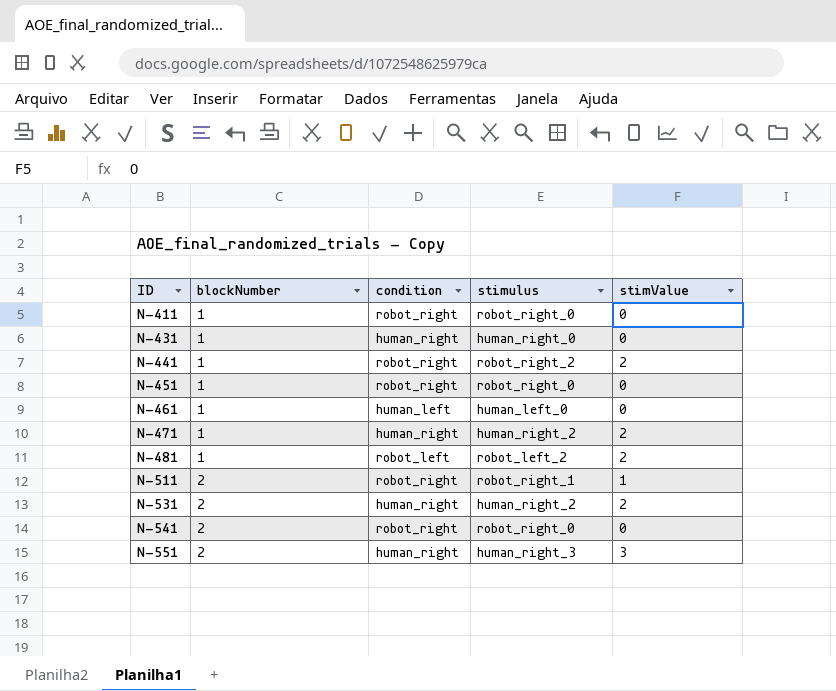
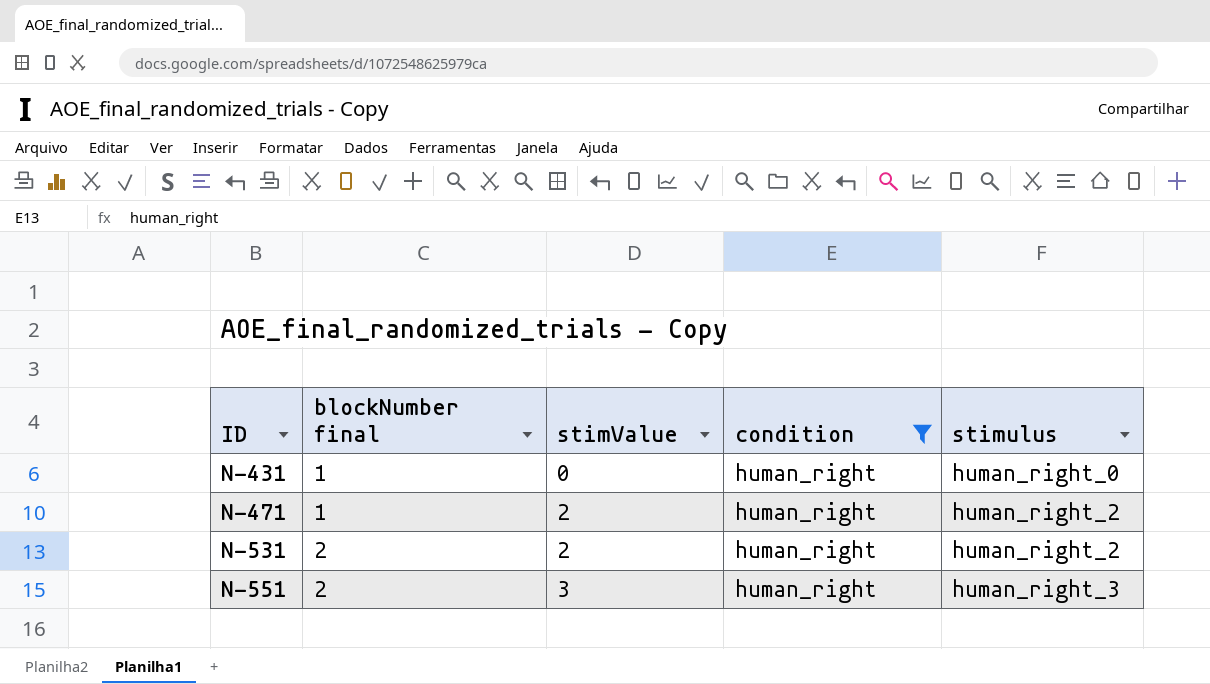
filter: none -> condition = human_right
column name: blockNumber -> blockNumber final
column stimValue | position: 5 -> 3

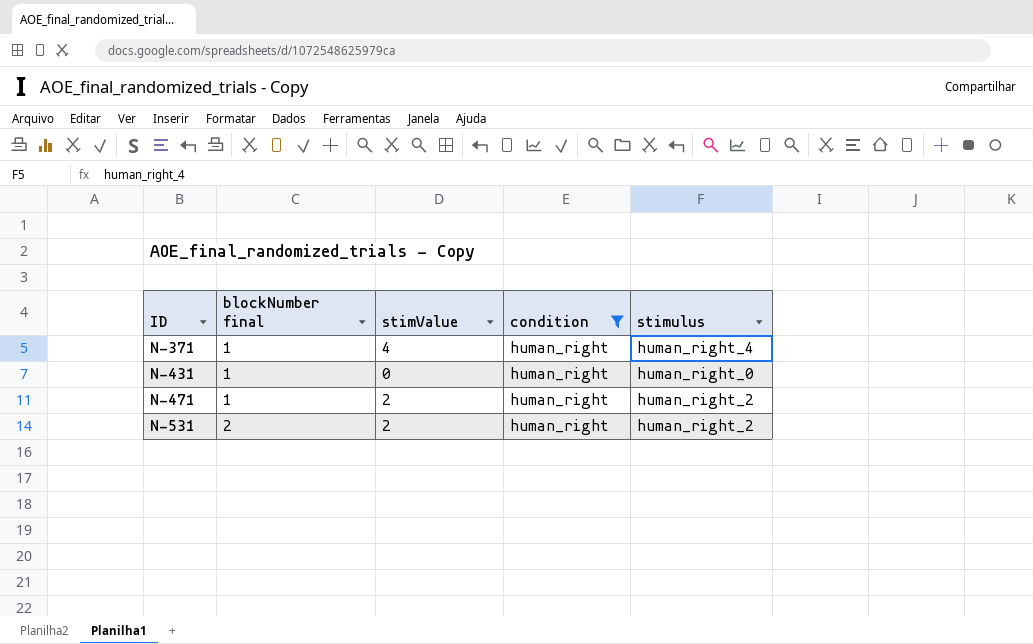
row N-551: 2 | 3 | human_right | human_right_3 -> none
row N-371: none -> 1 | 4 | human_right | human_right_4

